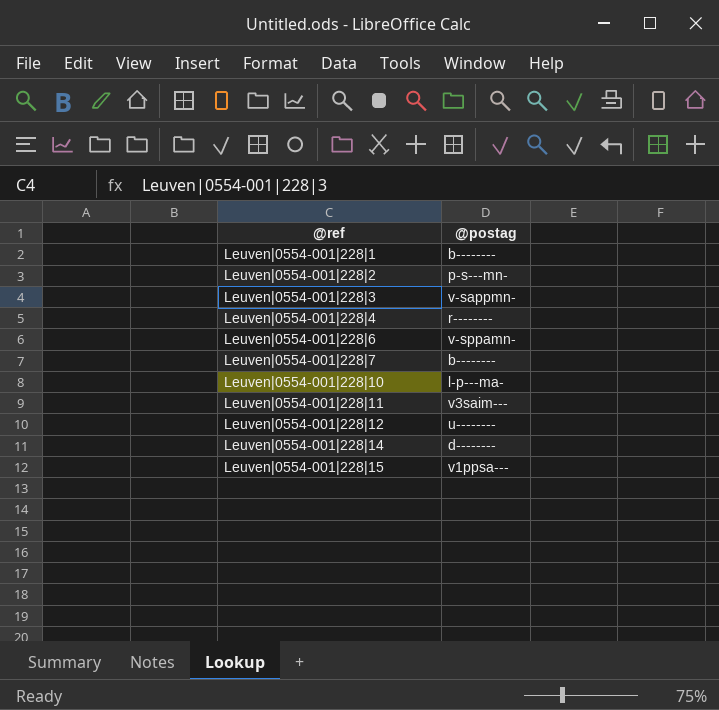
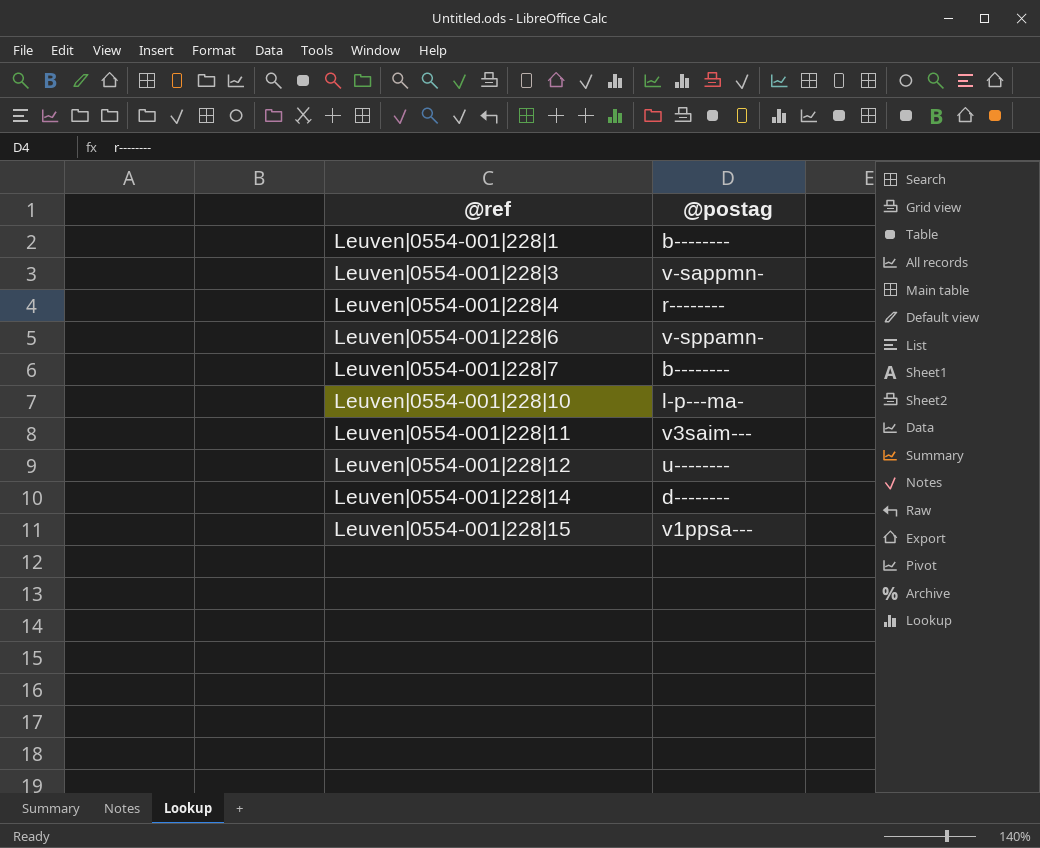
row Leuven|0554-001|228|2: p-s---mn- -> none

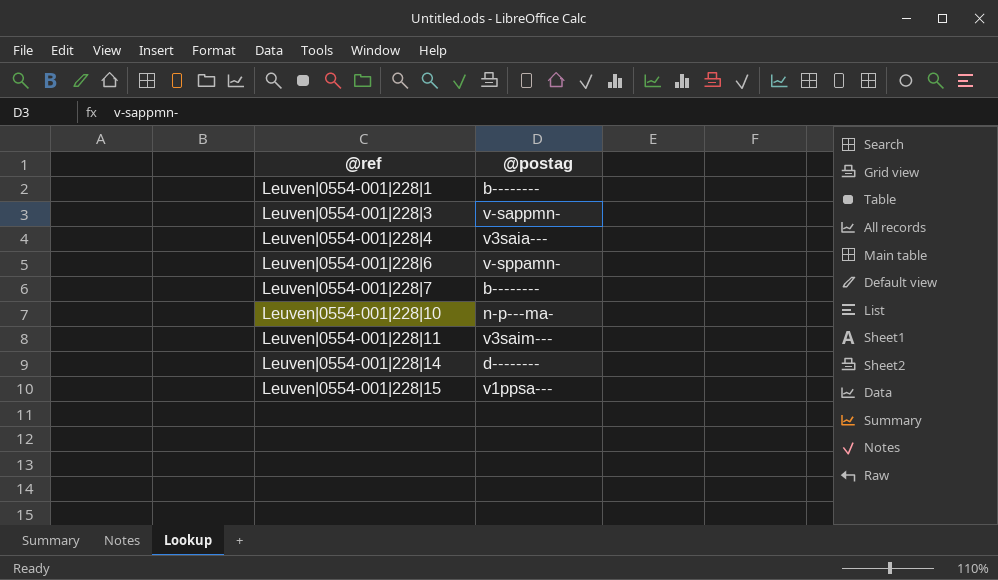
row Leuven|0554-001|228|12: u-------- -> none
Leuven|0554-001|228|4 | @postag: r-------- -> v3saia---
Leuven|0554-001|228|10 | @postag: l-p---ma- -> n-p---ma-

